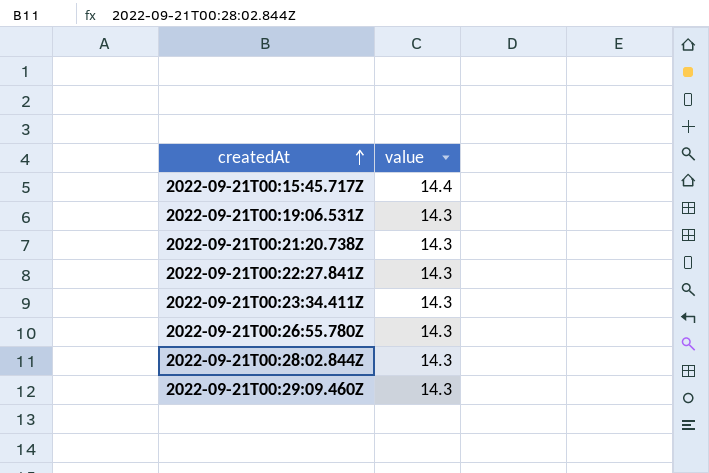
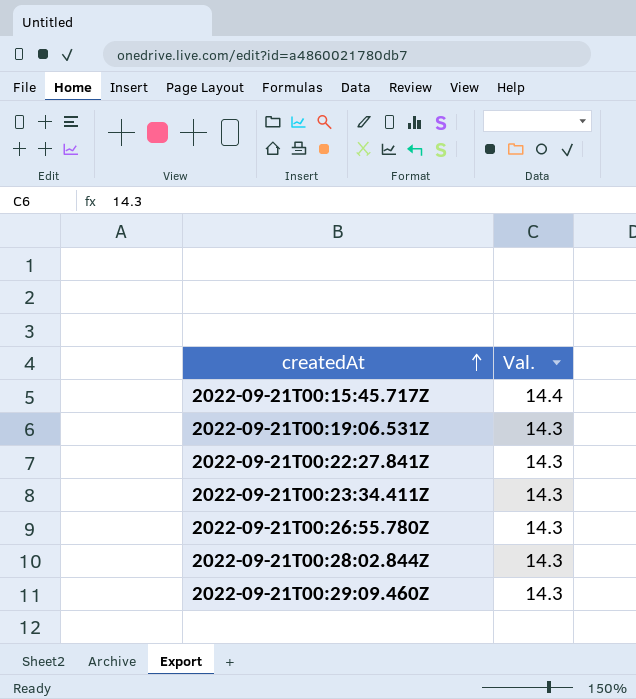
column name: value -> Val.
row 2022-09-21T00:21:20.738Z: 14.3 -> none

